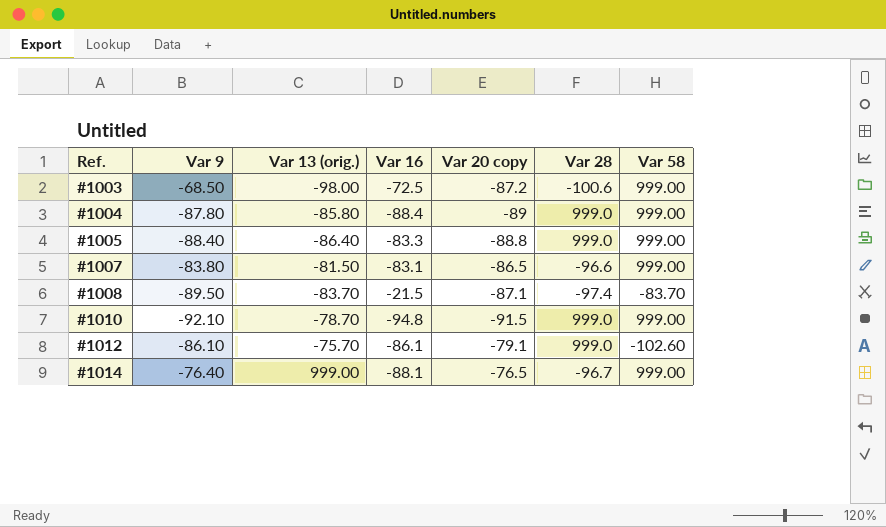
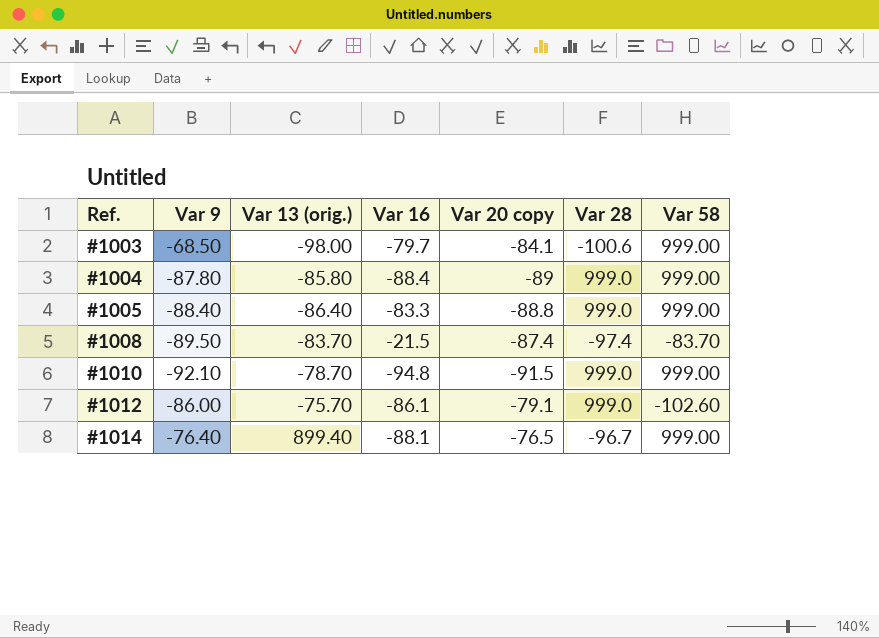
row #1007: -83.80 | -81.50 | -83.1 | -86.5 | -96.6 | 999.00 -> none
#1003 | Var 16: -72.5 -> -79.7
#1003 | Var 20 copy: -87.2 -> -84.1
#1008 | Var 20 copy: -87.1 -> -87.4
#1012 | Var 9: -86.10 -> -86.00
#1014 | Var 13 (orig.): 999.00 -> 899.40

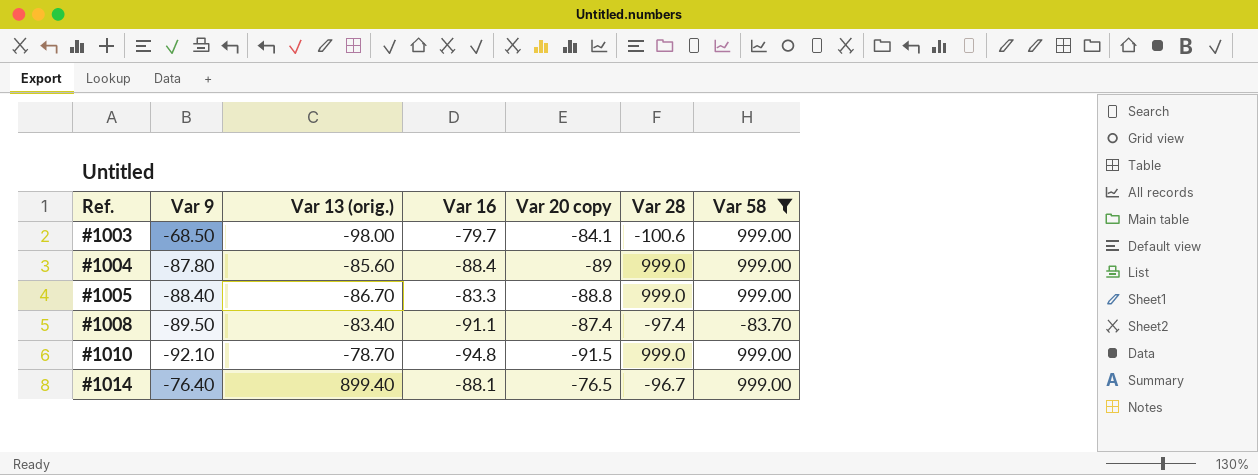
filter: none -> Var 58 != -102.60
#1004 | Var 13 (orig.): -85.80 -> -85.60
#1005 | Var 13 (orig.): -86.40 -> -86.70
#1008 | Var 13 (orig.): -83.70 -> -83.40
#1008 | Var 16: -21.5 -> -91.1

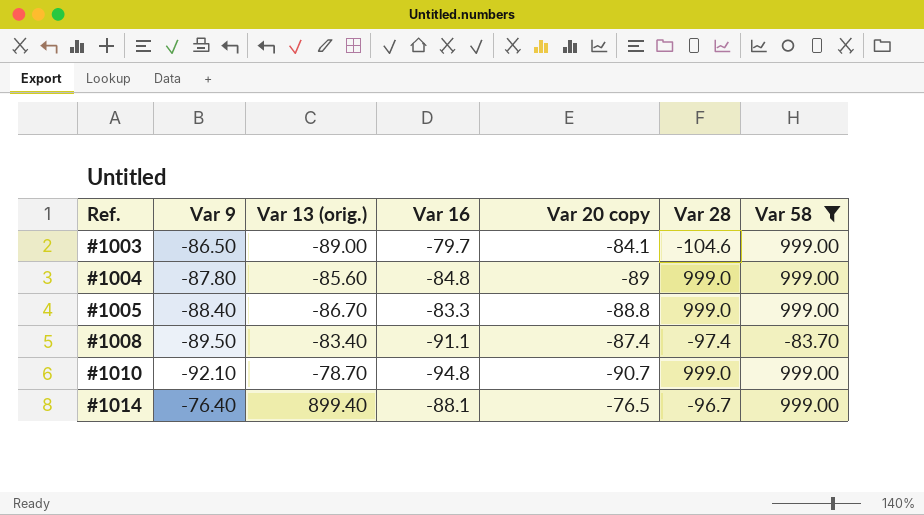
#1003 | Var 9: -68.50 -> -86.50
#1003 | Var 13 (orig.): -98.00 -> -89.00
#1003 | Var 28: -100.6 -> -104.6
#1004 | Var 16: -88.4 -> -84.8
#1010 | Var 20 copy: -91.5 -> -90.7

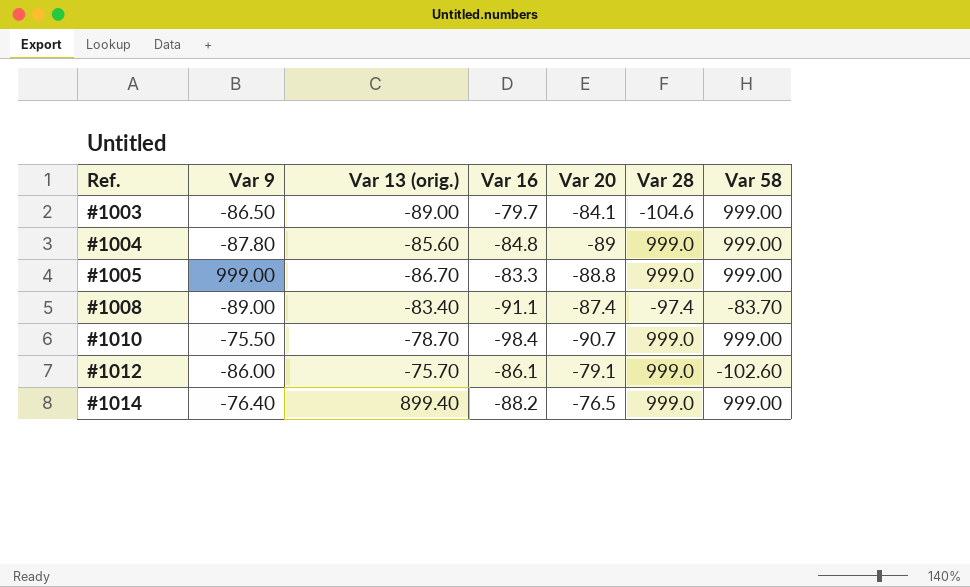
filter: Var 58 != -102.60 -> none
column name: Var 20 copy -> Var 20
#1005 | Var 9: -88.40 -> 999.00
#1008 | Var 9: -89.50 -> -89.00
#1010 | Var 9: -92.10 -> -75.50
#1010 | Var 16: -94.8 -> -98.4
#1014 | Var 16: -88.1 -> -88.2
#1014 | Var 28: -96.7 -> 999.0

